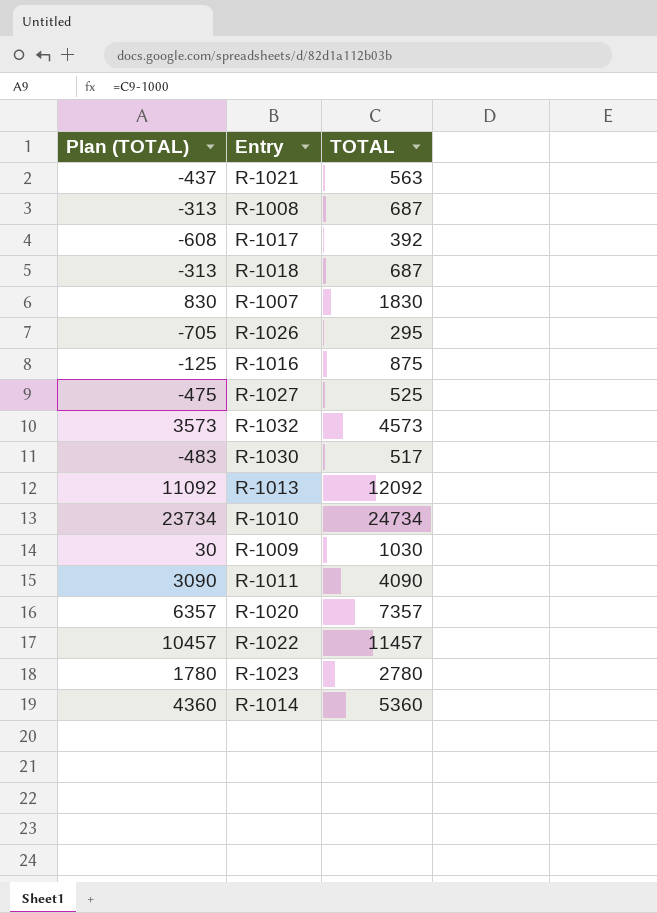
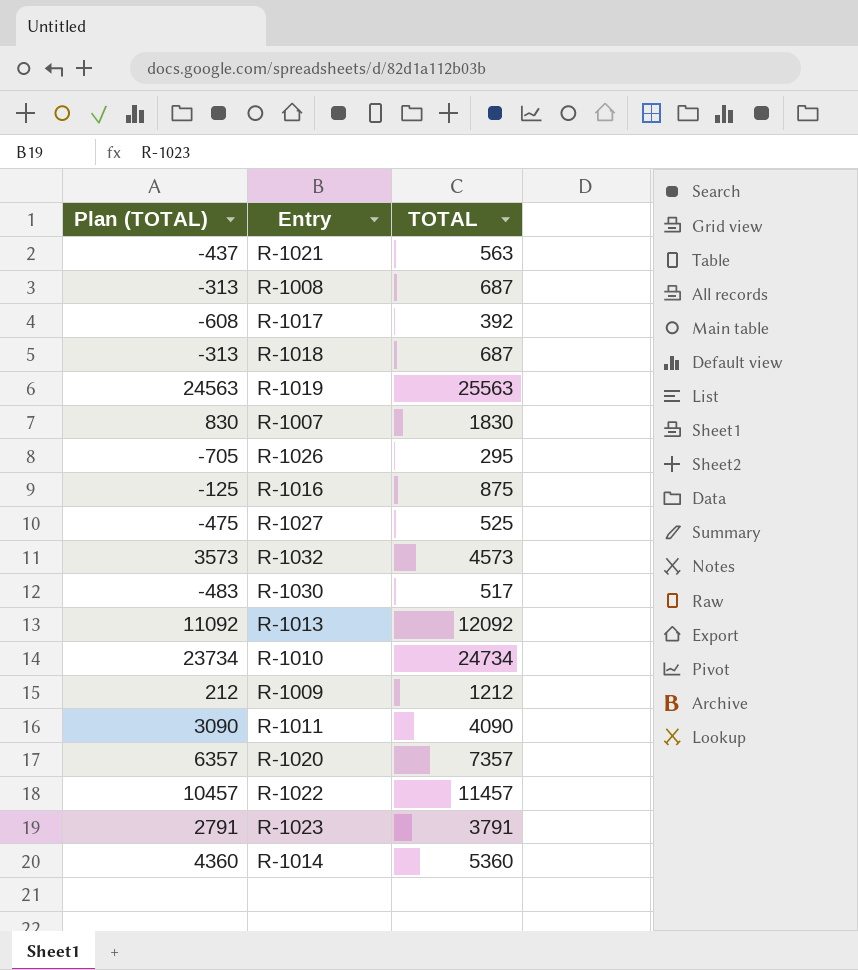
row R-1019: none -> 24563 | 25563
R-1009 | Plan (TOTAL): 30 -> 212
R-1009 | TOTAL: 1030 -> 1212
R-1023 | Plan (TOTAL): 1780 -> 2791
R-1023 | TOTAL: 2780 -> 3791

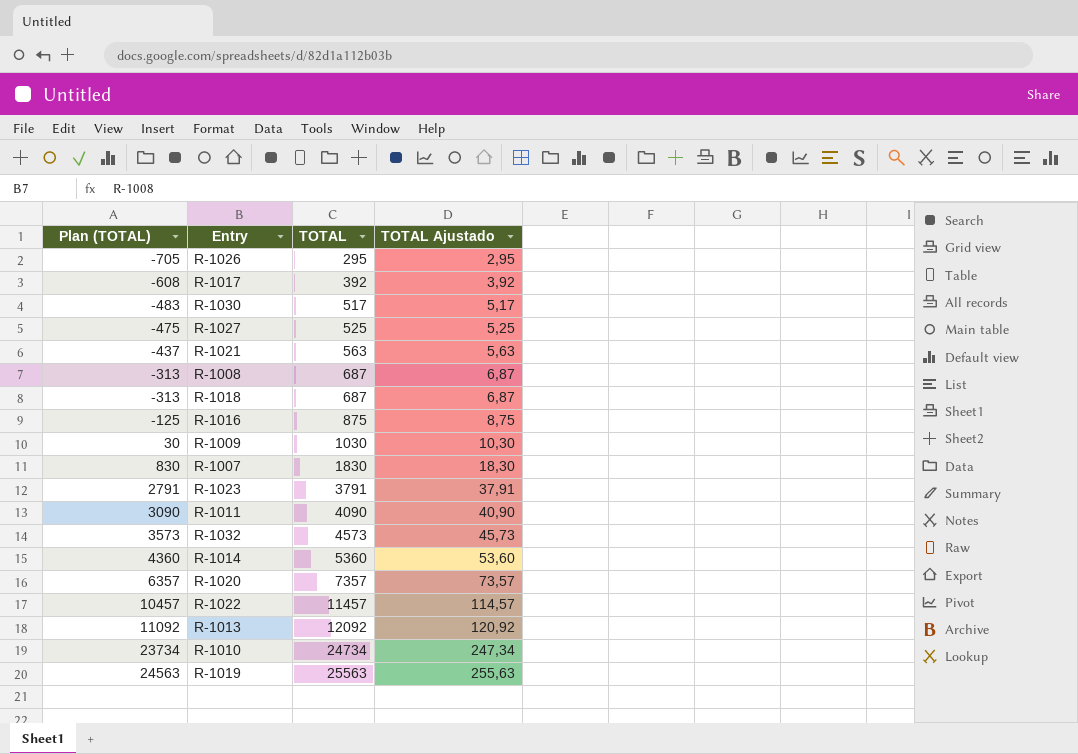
row order: none -> Plan (TOTAL) ascending
column TOTAL Ajustado | formula: none -> [TOTAL] * 0,01
R-1009 | Plan (TOTAL): 212 -> 30
R-1009 | TOTAL: 1212 -> 1030

